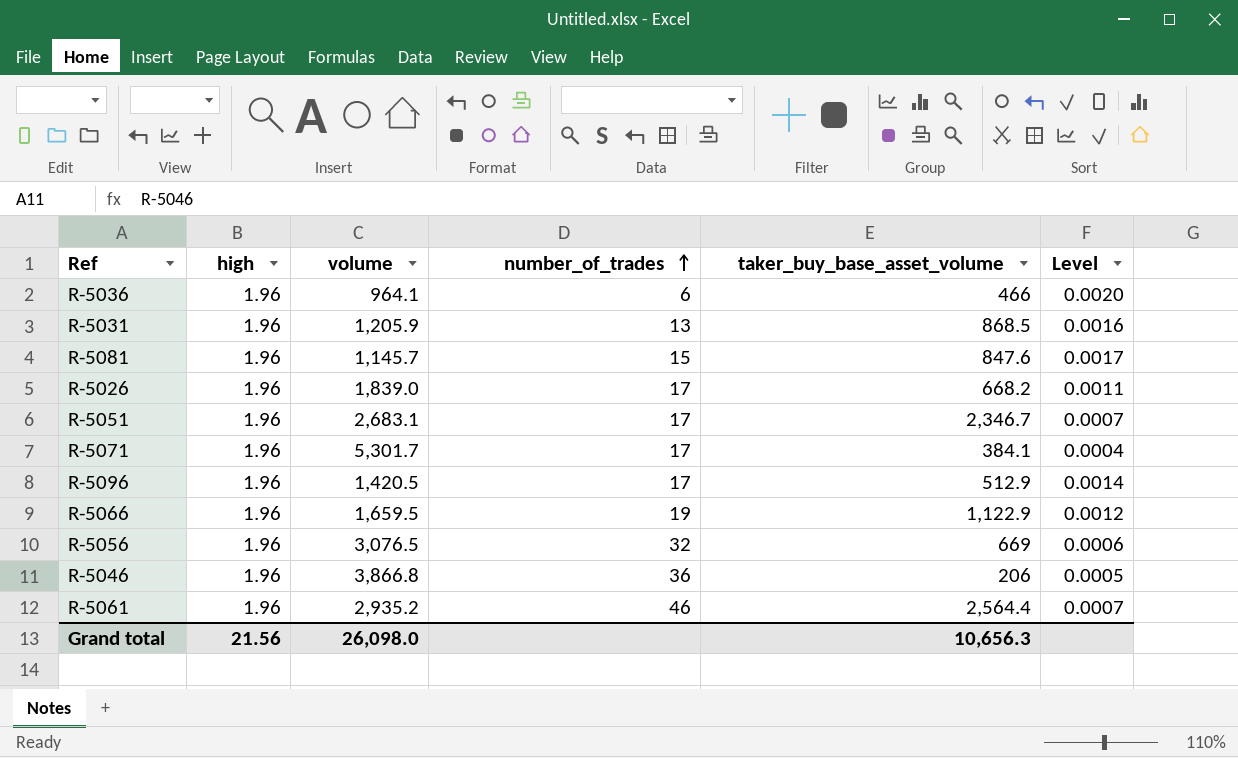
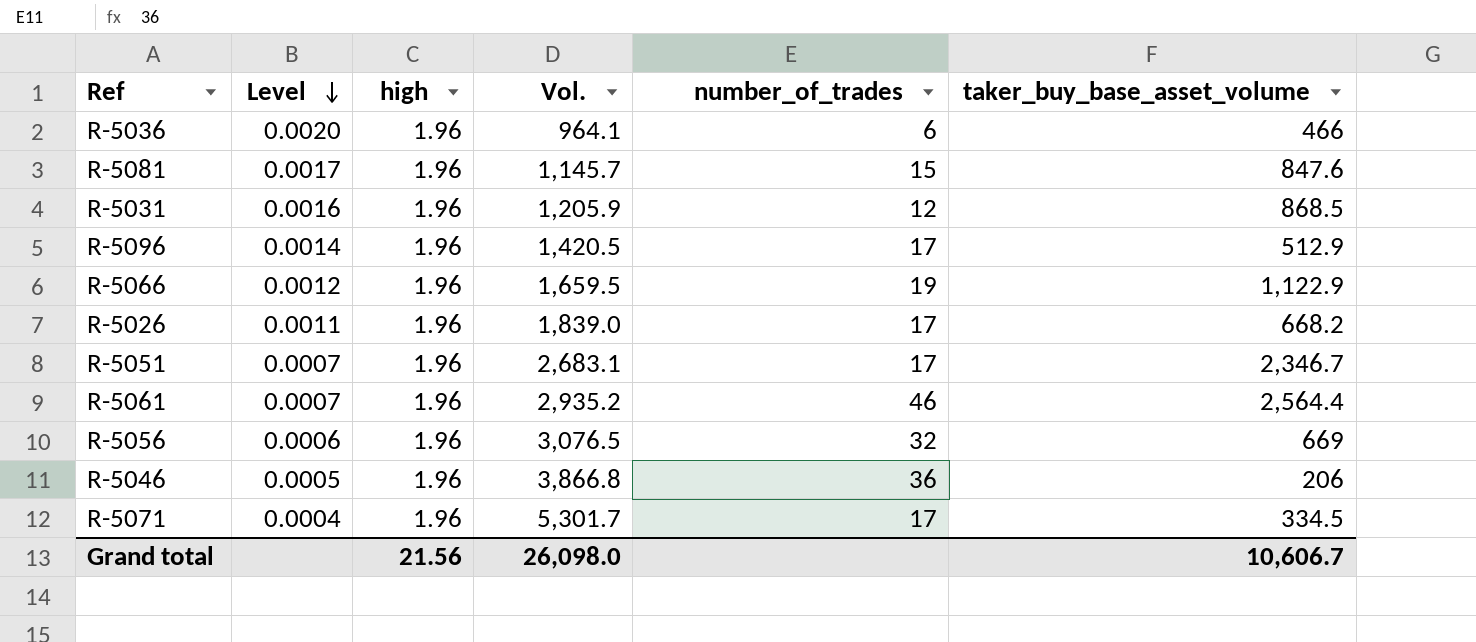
row order: number_of_trades ascending -> Level descending
column Level | position: 6 -> 2
column name: volume -> Vol.
R-5031 | number_of_trades: 13 -> 12
R-5071 | taker_buy_base_asset_volume: 384.1 -> 334.5
Grand total | taker_buy_base_asset_volume: 10,656.3 -> 10,606.7

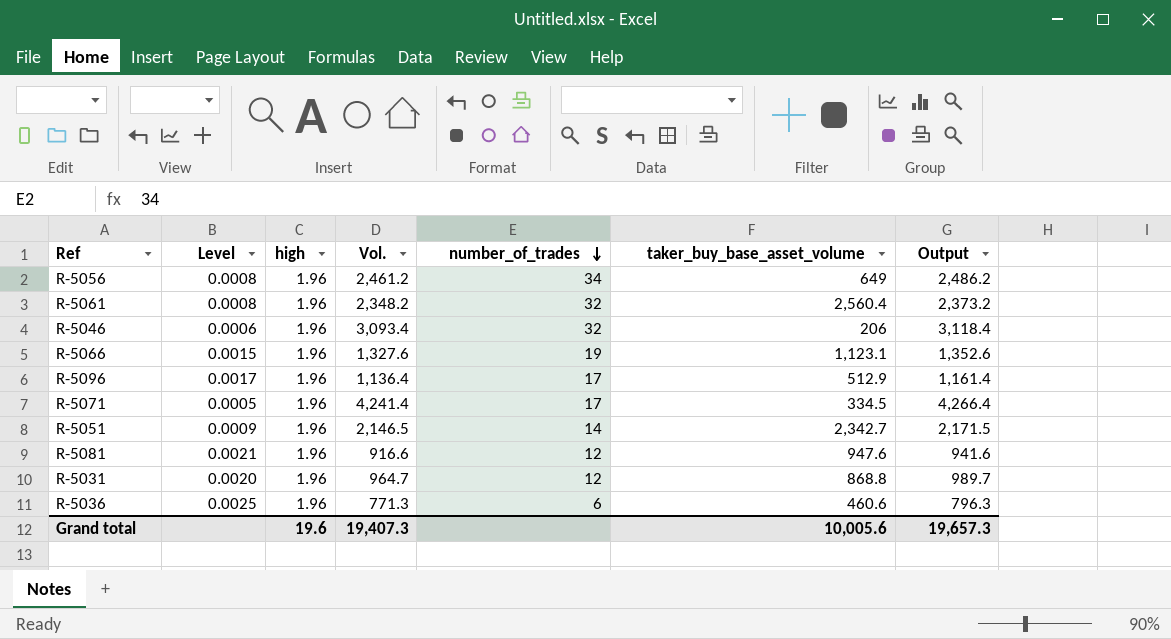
row order: Level descending -> number_of_trades descending
column Output | formula: none -> [Vol.] + 25
row R-5026: 0.0011 | 1.96 | 1,839.0 | 17 | 668.2 -> none
R-5056 | Level: 0.0006 -> 0.0008
R-5056 | Vol.: 3,076.5 -> 2,461.2
R-5056 | number_of_trades: 32 -> 34
R-5056 | taker_buy_base_asset_volume: 669 -> 649
R-5061 | Level: 0.0007 -> 0.0008
R-5061 | Vol.: 2,935.2 -> 2,348.2
R-5061 | number_of_trades: 46 -> 32
R-5061 | taker_buy_base_asset_volume: 2,564.4 -> 2,560.4
R-5046 | Level: 0.0005 -> 0.0006
R-5046 | Vol.: 3,866.8 -> 3,093.4
R-5046 | number_of_trades: 36 -> 32
R-5066 | Level: 0.0012 -> 0.0015
R-5066 | Vol.: 1,659.5 -> 1,327.6
R-5066 | taker_buy_base_asset_volume: 1,122.9 -> 1,123.1
R-5096 | Level: 0.0014 -> 0.0017
R-5096 | Vol.: 1,420.5 -> 1,136.4
R-5071 | Level: 0.0004 -> 0.0005
R-5071 | Vol.: 5,301.7 -> 4,241.4
R-5051 | Level: 0.0007 -> 0.0009
R-5051 | Vol.: 2,683.1 -> 2,146.5
R-5051 | number_of_trades: 17 -> 14
R-5051 | taker_buy_base_asset_volume: 2,346.7 -> 2,342.7
R-5081 | Level: 0.0017 -> 0.0021
R-5081 | Vol.: 1,145.7 -> 916.6
R-5081 | number_of_trades: 15 -> 12
R-5081 | taker_buy_base_asset_volume: 847.6 -> 947.6
R-5031 | Level: 0.0016 -> 0.0020
R-5031 | Vol.: 1,205.9 -> 964.7
R-5031 | taker_buy_base_asset_volume: 868.5 -> 868.8
R-5036 | Level: 0.0020 -> 0.0025
R-5036 | Vol.: 964.1 -> 771.3
R-5036 | taker_buy_base_asset_volume: 466 -> 460.6
Grand total | high: 21.56 -> 19.6
Grand total | Vol.: 26,098.0 -> 19,407.3
Grand total | taker_buy_base_asset_volume: 10,606.7 -> 10,005.6

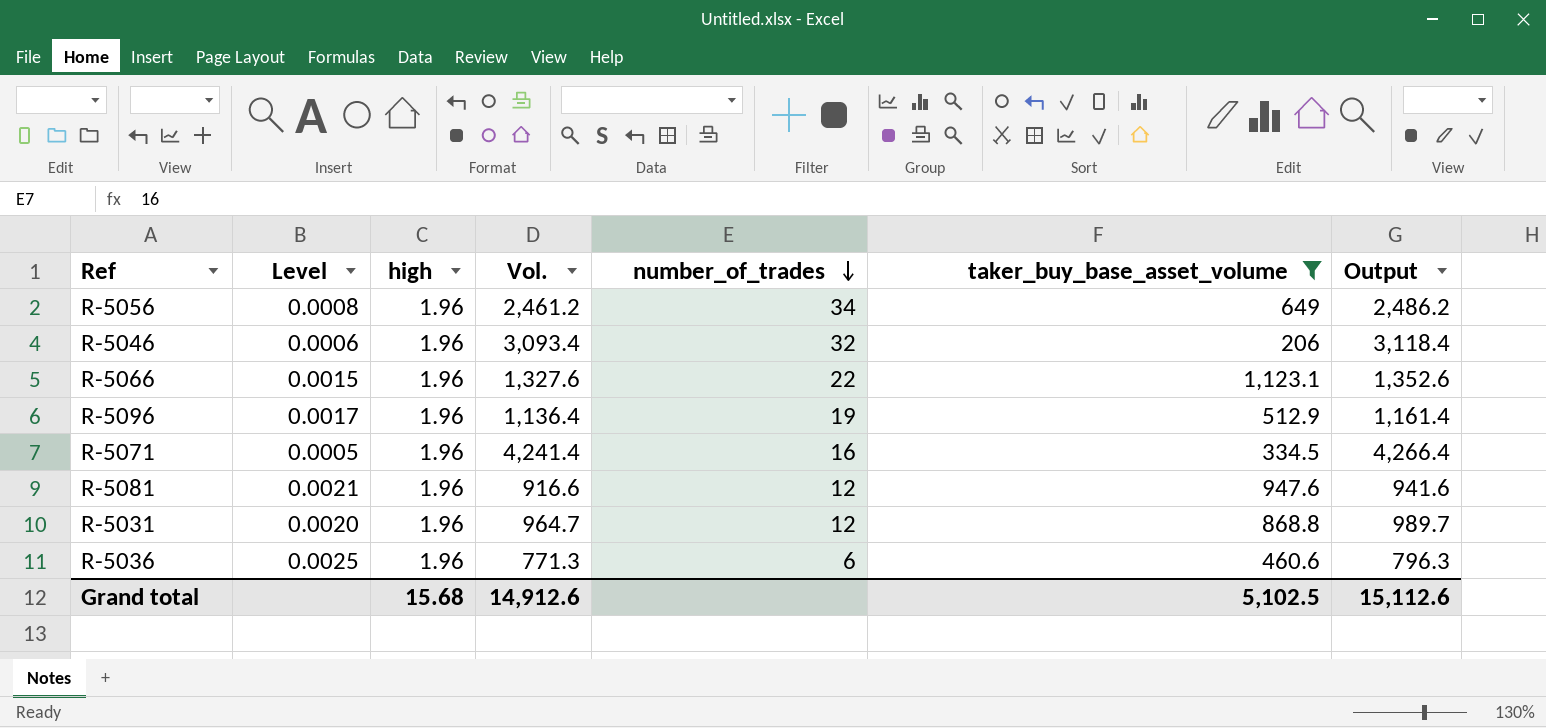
filter: none -> taker_buy_base_asset_volume <= 1,123.1
R-5066 | number_of_trades: 19 -> 22
R-5096 | number_of_trades: 17 -> 19
R-5071 | number_of_trades: 17 -> 16
Grand total | high: 19.6 -> 15.68
Grand total | Vol.: 19,407.3 -> 14,912.6
Grand total | taker_buy_base_asset_volume: 10,005.6 -> 5,102.5
Grand total | Output: 19,657.3 -> 15,112.6

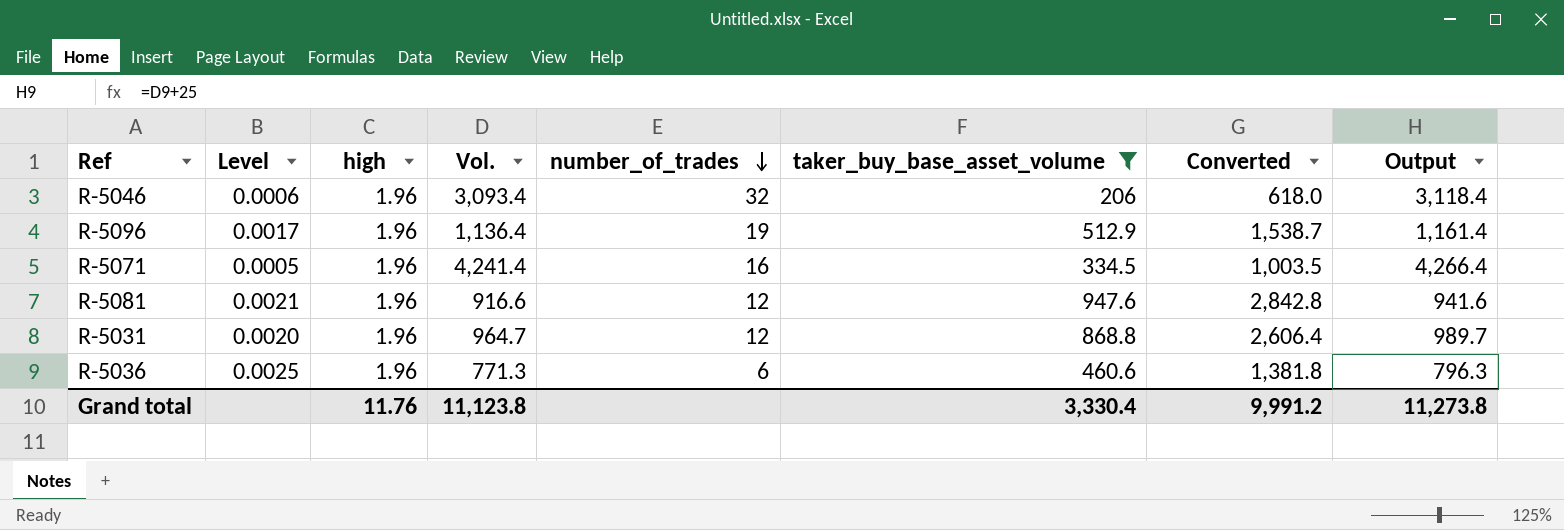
column Converted | formula: none -> [taker_buy_base_asset_volume] * 3
row R-5056: 0.0008 | 1.96 | 2,461.2 | 34 | 649 | 2,486.2 -> none
row R-5066: 0.0015 | 1.96 | 1,327.6 | 22 | 1,123.1 | 1,352.6 -> none
Grand total | high: 15.68 -> 11.76
Grand total | Vol.: 14,912.6 -> 11,123.8
Grand total | taker_buy_base_asset_volume: 5,102.5 -> 3,330.4
Grand total | Output: 15,112.6 -> 11,273.8

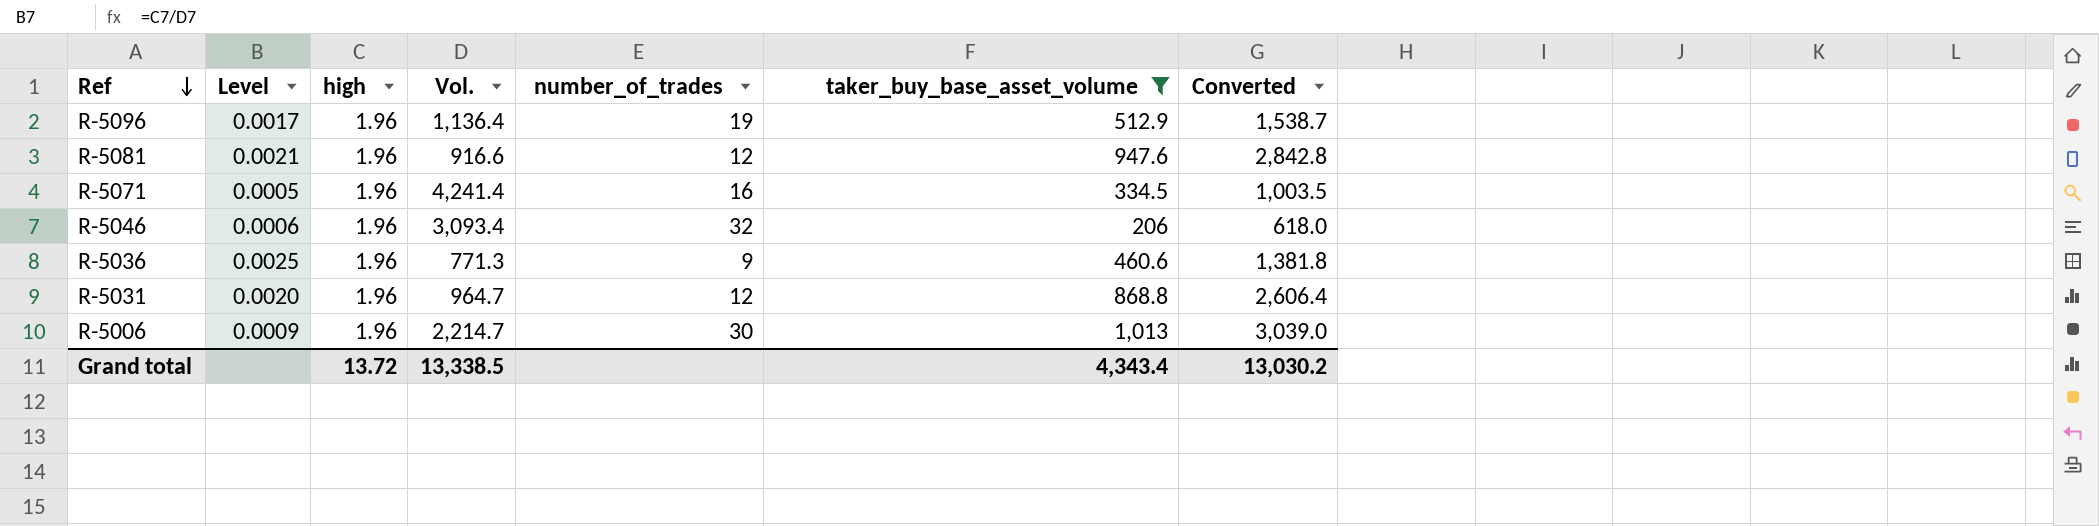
row order: number_of_trades descending -> Ref descending
column Output | formula: [Vol.] + 25 -> none
R-5036 | number_of_trades: 6 -> 9
row R-5006: none -> 0.0009 | 1.96 | 2,214.7 | 30 | 1,013 | 3,039.0
Grand total | high: 11.76 -> 13.72
Grand total | Vol.: 11,123.8 -> 13,338.5
Grand total | taker_buy_base_asset_volume: 3,330.4 -> 4,343.4
Grand total | Converted: 9,991.2 -> 13,030.2

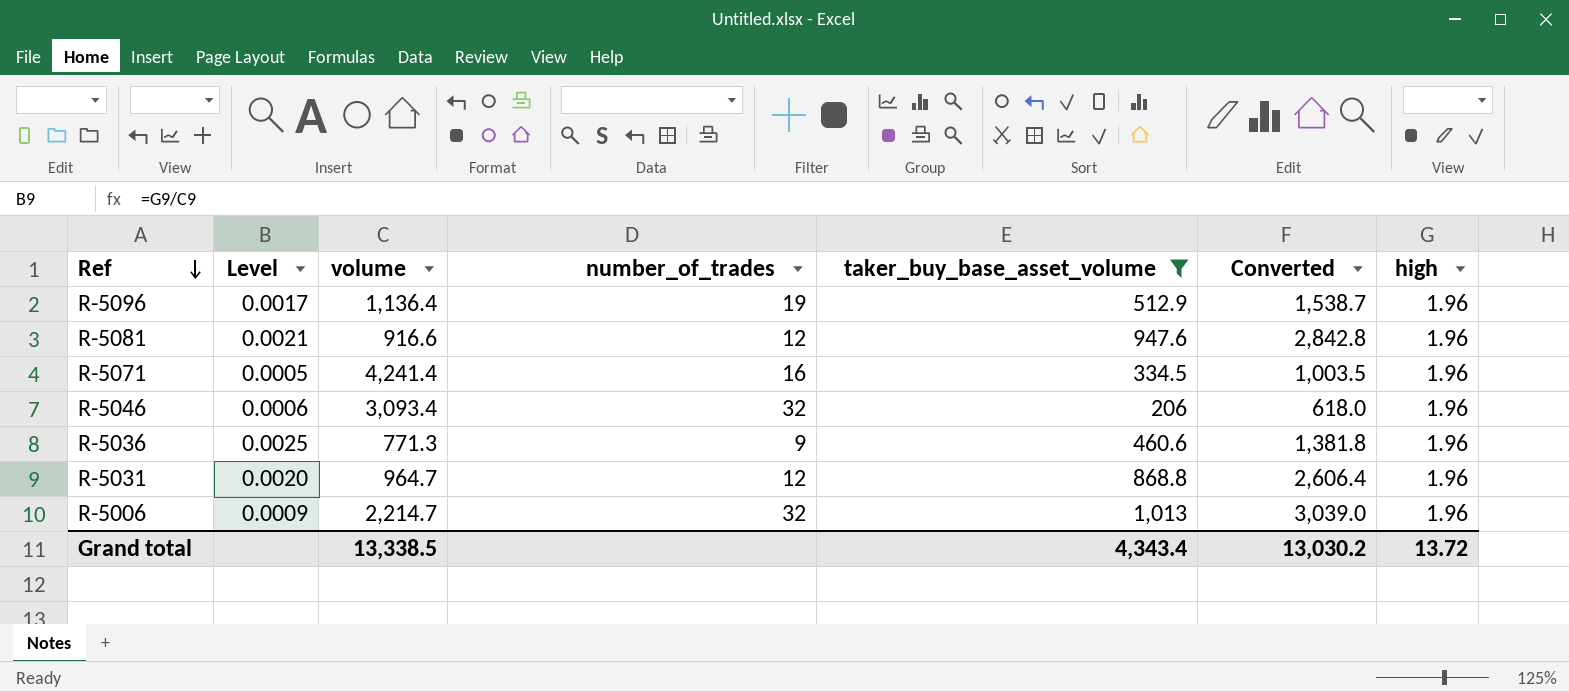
column name: Vol. -> volume
column high | position: 3 -> 7
R-5006 | number_of_trades: 30 -> 32

